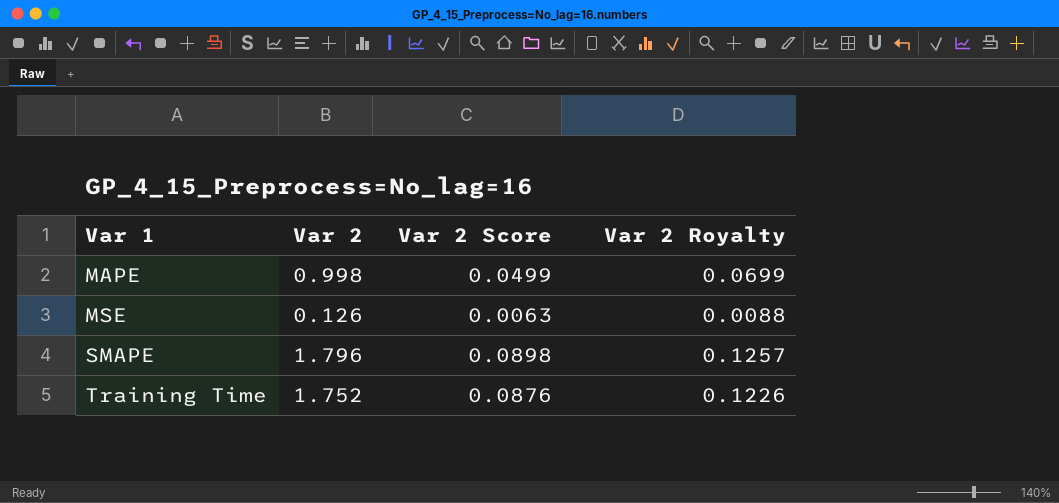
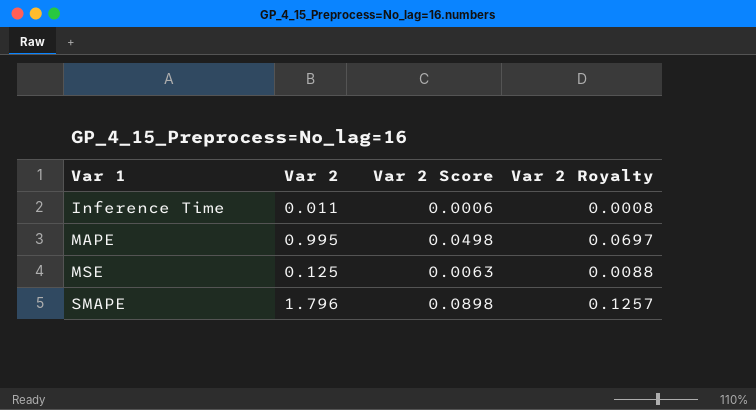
row Training Time: 1.752 | 0.0876 | 0.1226 -> none
row Inference Time: none -> 0.011 | 0.0006 | 0.0008
MAPE | Var 2: 0.998 -> 0.995
MAPE | Var 2 Score: 0.0499 -> 0.0498
MAPE | Var 2 Royalty: 0.0699 -> 0.0697
MSE | Var 2: 0.126 -> 0.125

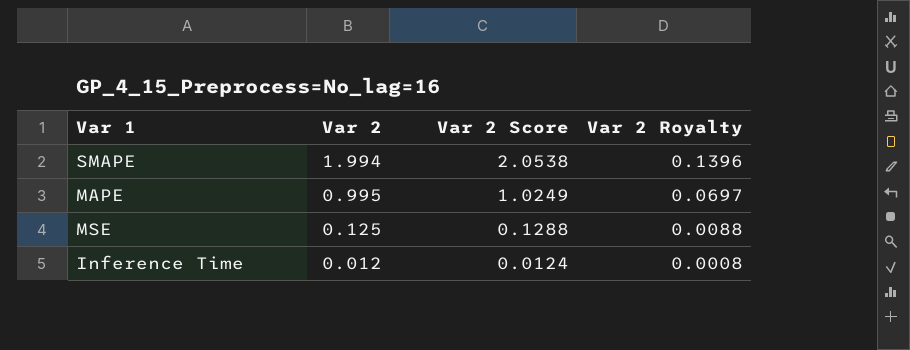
row order: Var 1 ascending -> Var 2 descending
column Var 2 Score | formula: [Var 2] * 0.05 -> [Var 2] * 1.03
SMAPE | Var 2: 1.796 -> 1.994
SMAPE | Var 2 Royalty: 0.1257 -> 0.1396
Inference Time | Var 2: 0.011 -> 0.012

